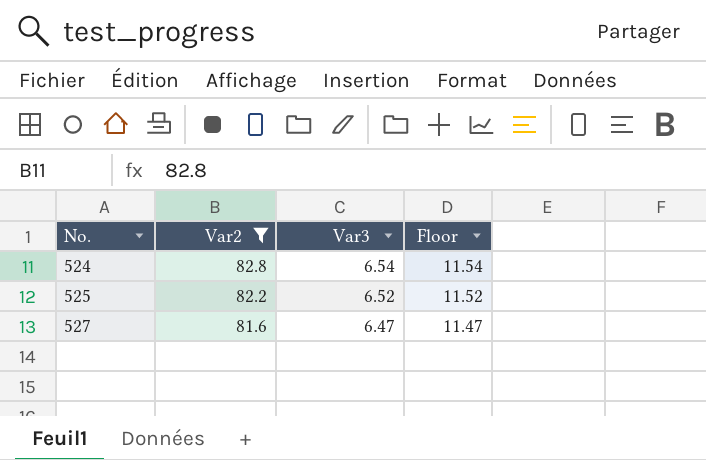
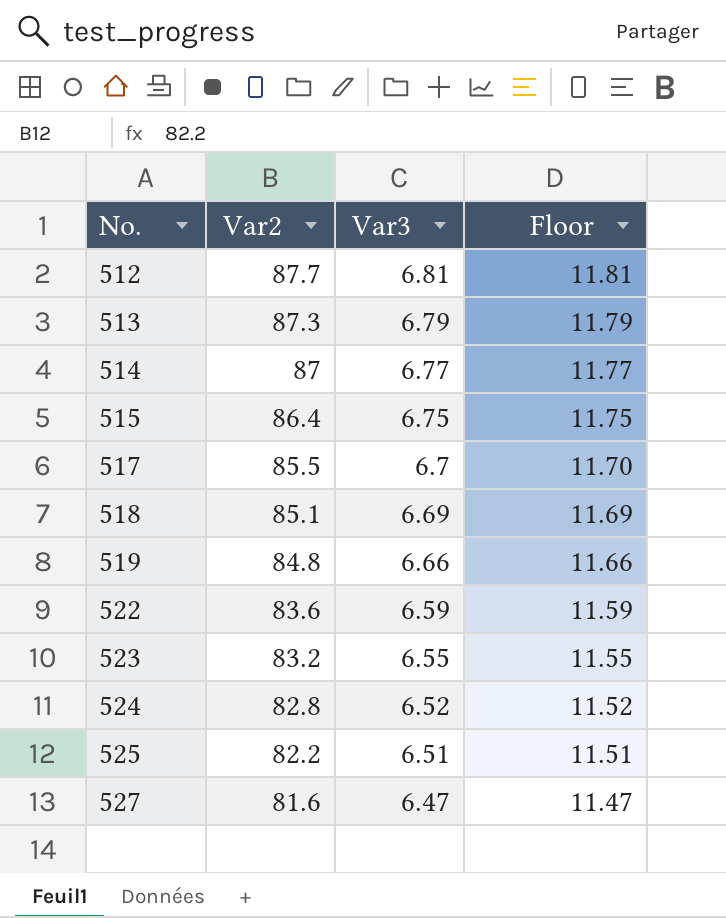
filter: Var2 <= 82.8 -> none
524 | Var3: 6.54 -> 6.52
524 | Floor: 11.54 -> 11.52
525 | Var3: 6.52 -> 6.51
525 | Floor: 11.52 -> 11.51

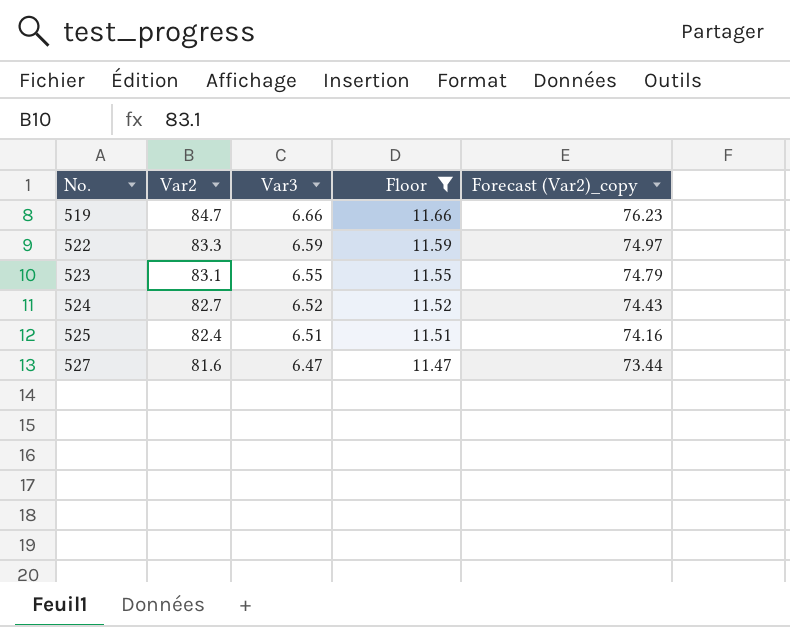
filter: none -> Floor <= 11.66
column Forecast (Var2)_copy | formula: none -> [Var2] * 0.9
519 | Var2: 84.8 -> 84.7
522 | Var2: 83.6 -> 83.3
523 | Var2: 83.2 -> 83.1
524 | Var2: 82.8 -> 82.7
525 | Var2: 82.2 -> 82.4

